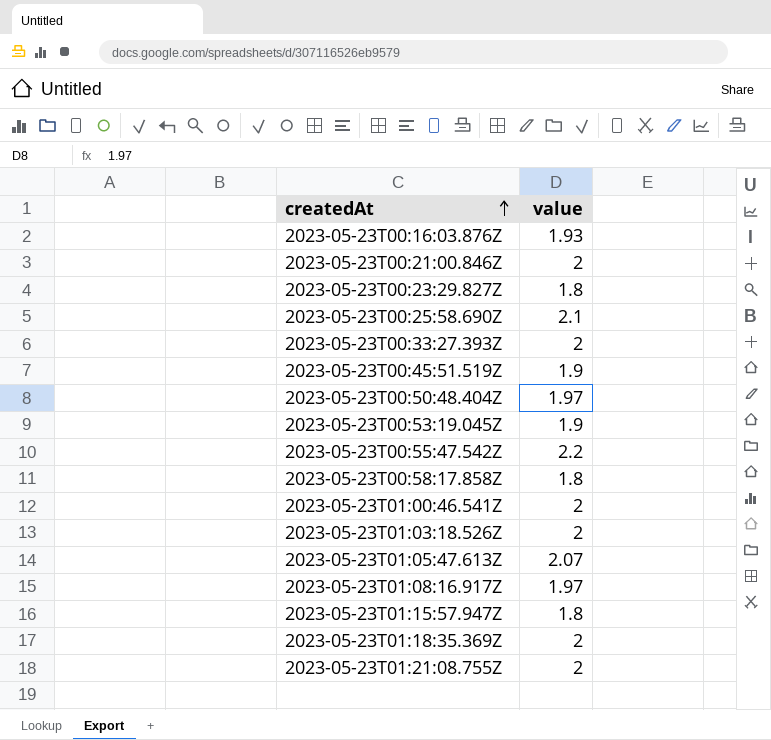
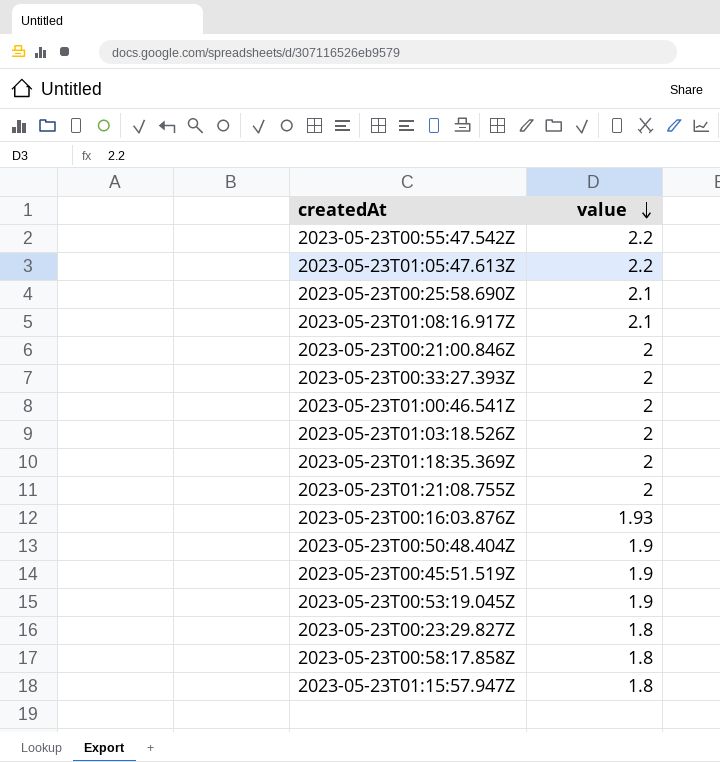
row order: createdAt ascending -> value descending
2023-05-23T01:05:47.613Z | value: 2.07 -> 2.2
2023-05-23T01:08:16.917Z | value: 1.97 -> 2.1
2023-05-23T00:50:48.404Z | value: 1.97 -> 1.9

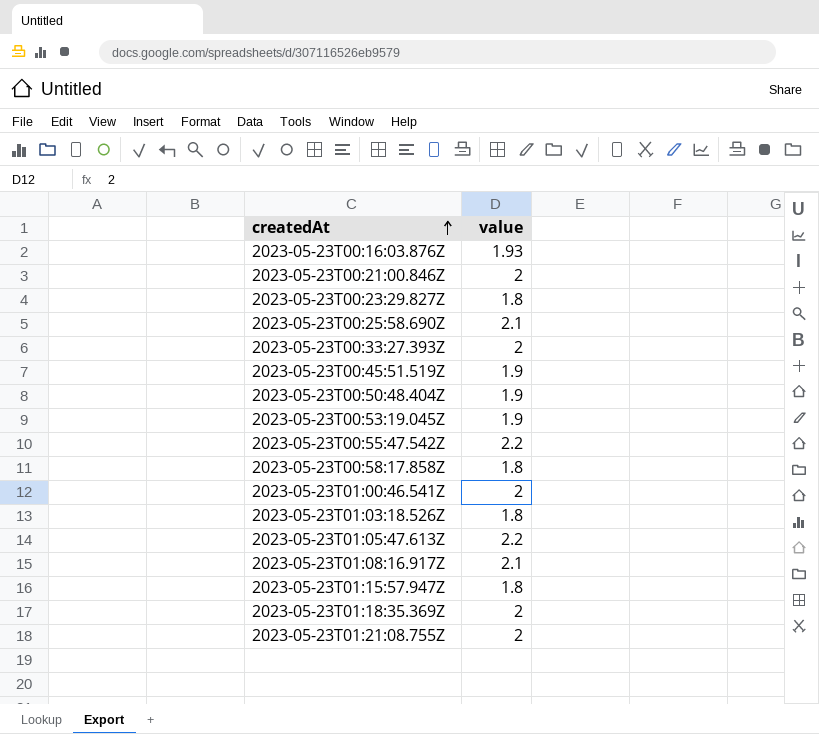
row order: value descending -> createdAt ascending
2023-05-23T01:03:18.526Z | value: 2 -> 1.8

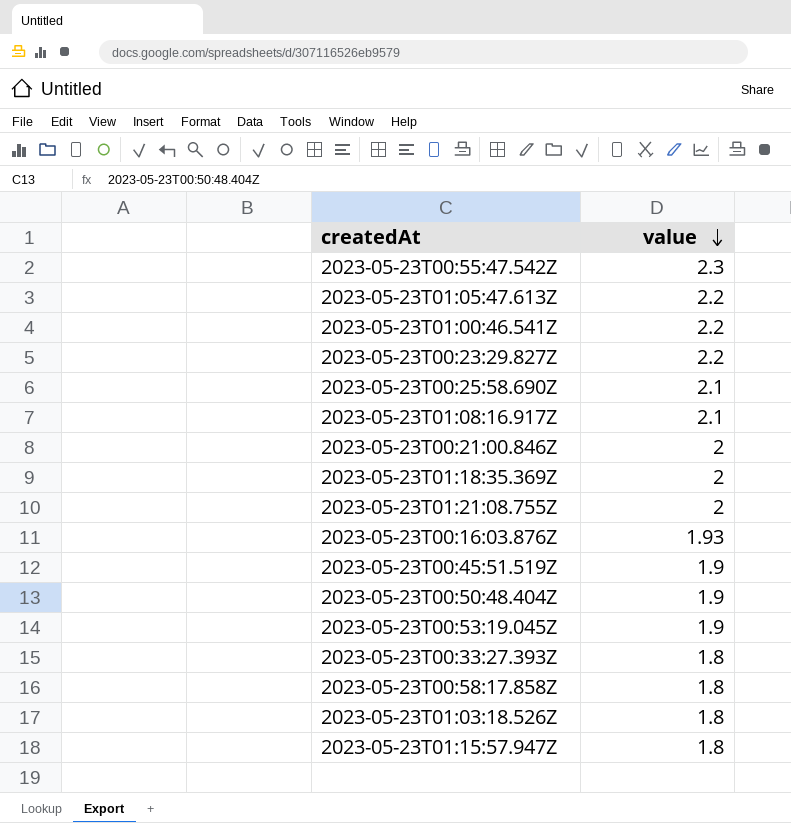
row order: createdAt ascending -> value descending
2023-05-23T00:55:47.542Z | value: 2.2 -> 2.3
2023-05-23T01:00:46.541Z | value: 2 -> 2.2
2023-05-23T00:23:29.827Z | value: 1.8 -> 2.2
2023-05-23T00:33:27.393Z | value: 2 -> 1.8

